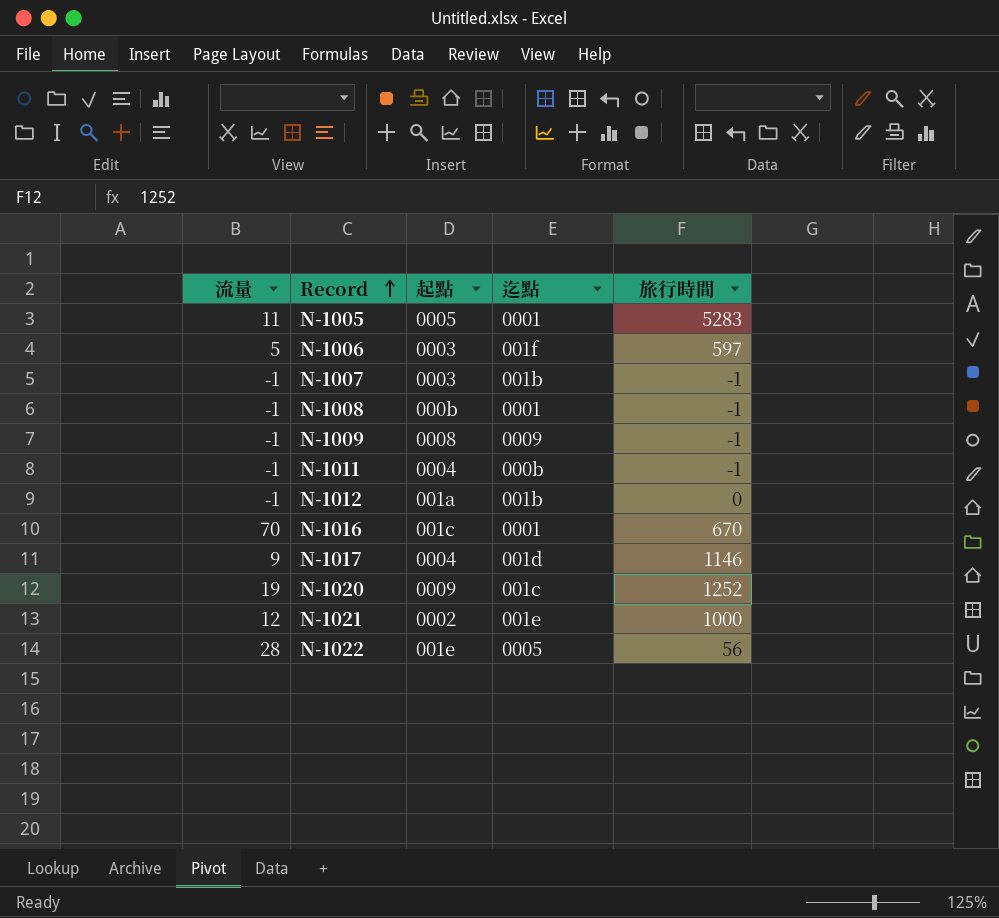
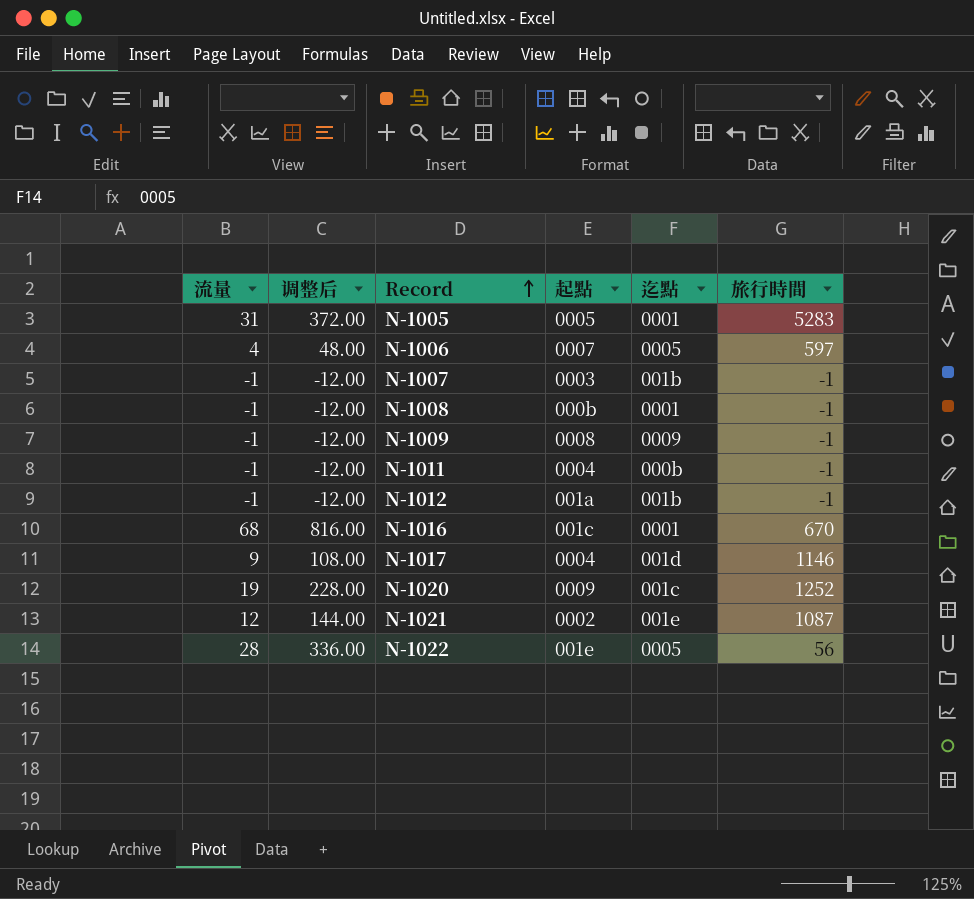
column 调整后 | formula: none -> [流量] * 12
N-1005 | 流量: 11 -> 31
N-1006 | 流量: 5 -> 4
N-1006 | 起點: 0003 -> 0007
N-1006 | 迄點: 001f -> 0005
N-1012 | 旅行時間: 0 -> -1
N-1016 | 流量: 70 -> 68
N-1021 | 旅行時間: 1000 -> 1087

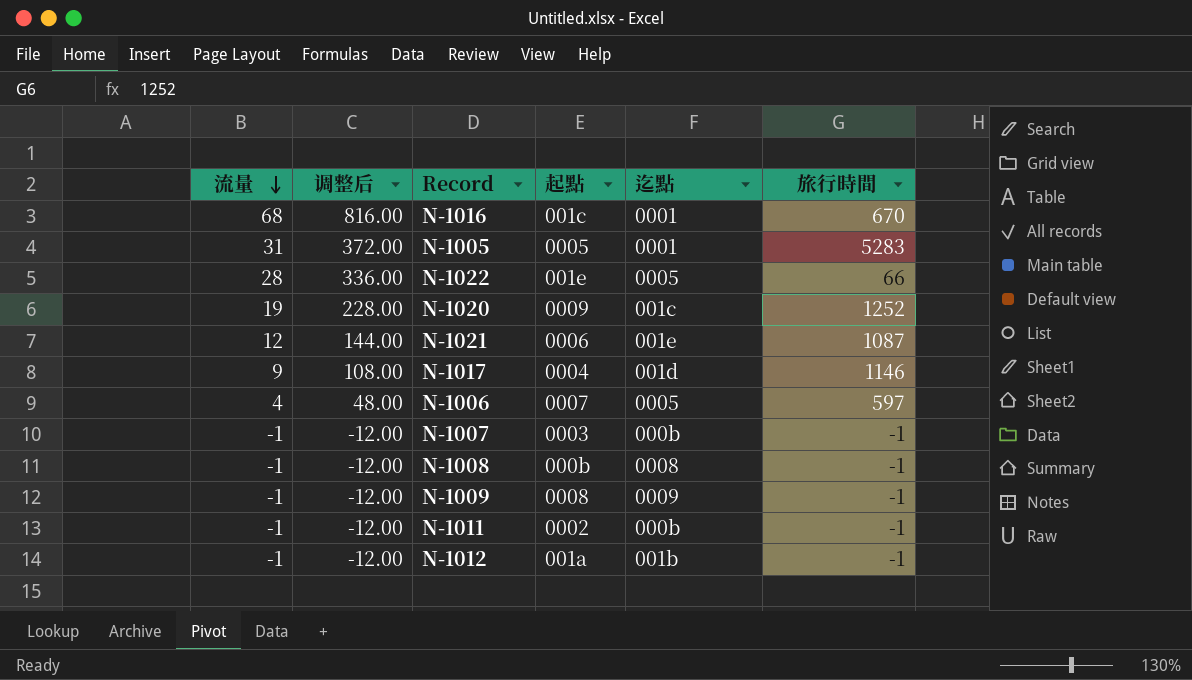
row order: Record ascending -> 流量 descending
N-1022 | 旅行時間: 56 -> 66
N-1021 | 起點: 0002 -> 0006
N-1007 | 迄點: 001b -> 000b
N-1008 | 迄點: 0001 -> 0008
N-1011 | 起點: 0004 -> 0002

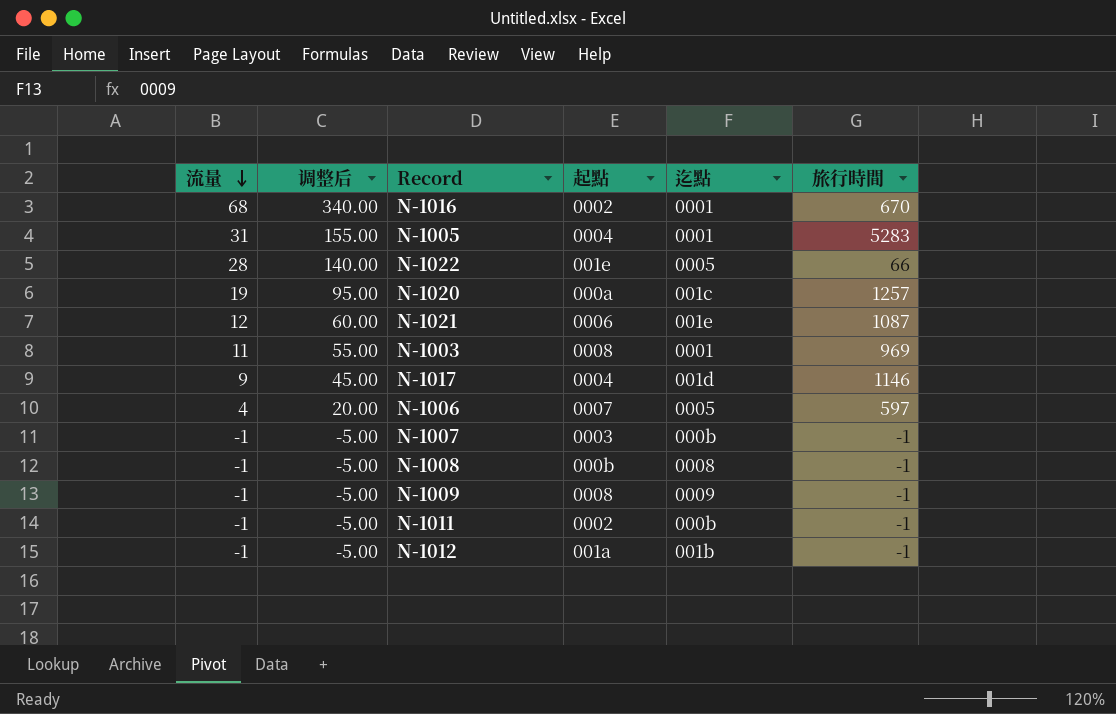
column 调整后 | formula: [流量] * 12 -> [流量] * 5
N-1016 | 起點: 001c -> 0002
N-1005 | 起點: 0005 -> 0004
N-1020 | 起點: 0009 -> 000a
N-1020 | 旅行時間: 1252 -> 1257
row N-1003: none -> 11 | 55.00 | 0008 | 0001 | 969

